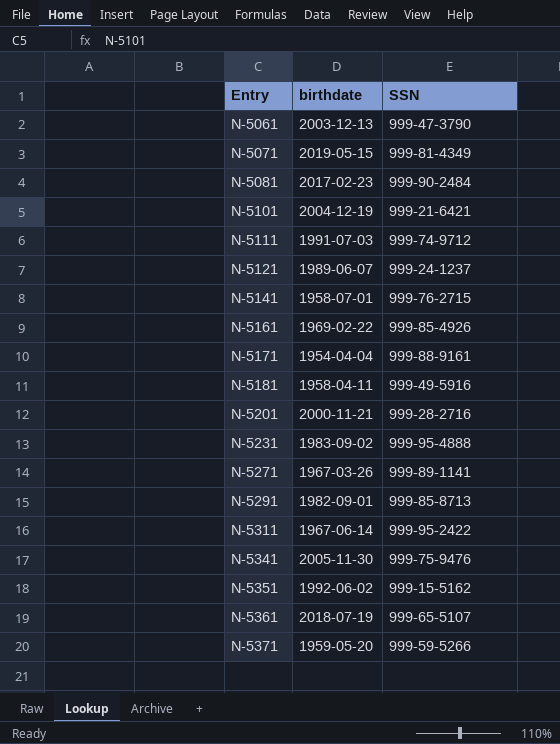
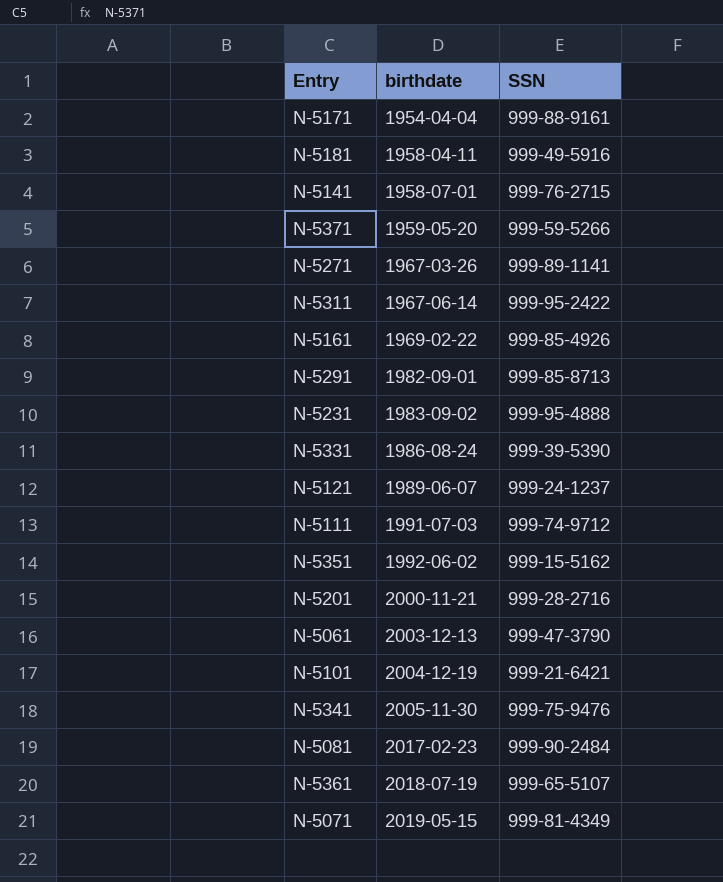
row order: Entry ascending -> birthdate ascending
row N-5331: none -> 1986-08-24 | 999-39-5390

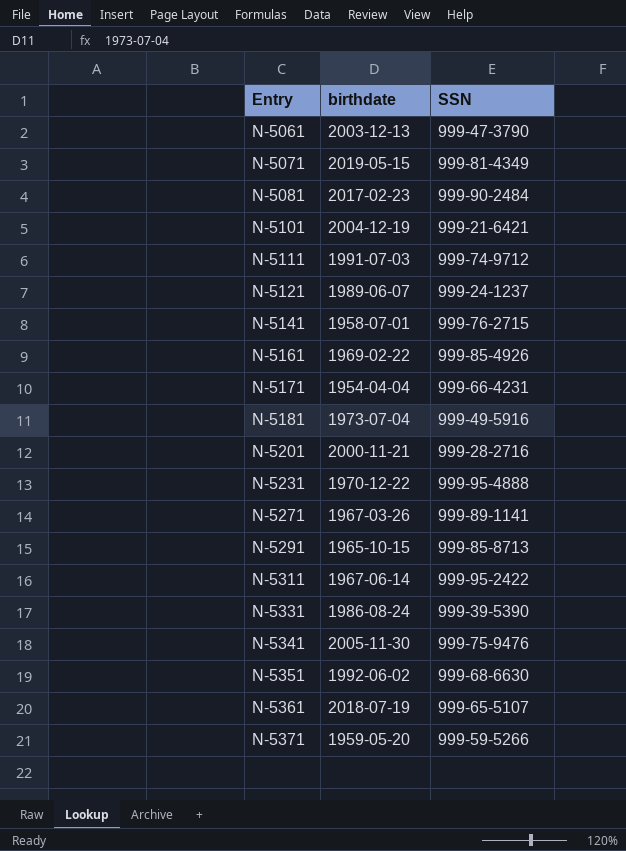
row order: birthdate ascending -> Entry ascending
N-5171 | SSN: 999-88-9161 -> 999-66-4231
N-5181 | birthdate: 1958-04-11 -> 1973-07-04
N-5231 | birthdate: 1983-09-02 -> 1970-12-22
N-5291 | birthdate: 1982-09-01 -> 1965-10-15
N-5351 | SSN: 999-15-5162 -> 999-68-6630

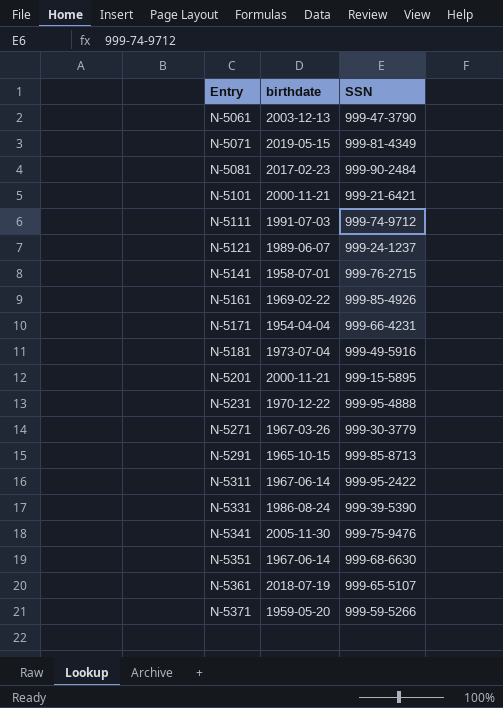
N-5101 | birthdate: 2004-12-19 -> 2000-11-21
N-5201 | SSN: 999-28-2716 -> 999-15-5895
N-5271 | SSN: 999-89-1141 -> 999-30-3779
N-5351 | birthdate: 1992-06-02 -> 1967-06-14

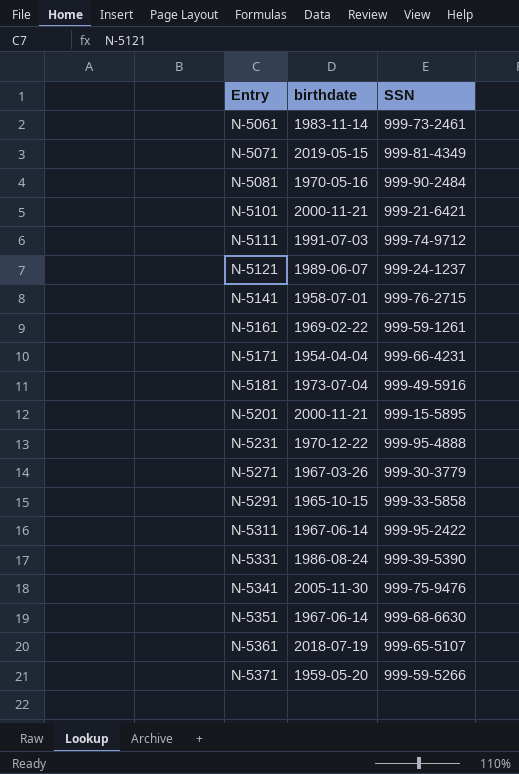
N-5061 | birthdate: 2003-12-13 -> 1983-11-14
N-5061 | SSN: 999-47-3790 -> 999-73-2461
N-5081 | birthdate: 2017-02-23 -> 1970-05-16
N-5161 | SSN: 999-85-4926 -> 999-59-1261
N-5291 | SSN: 999-85-8713 -> 999-33-5858

